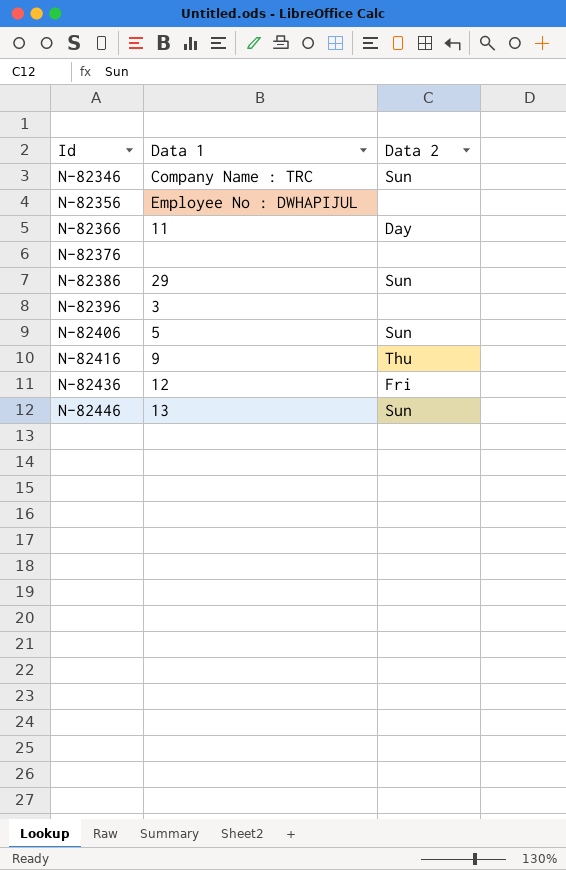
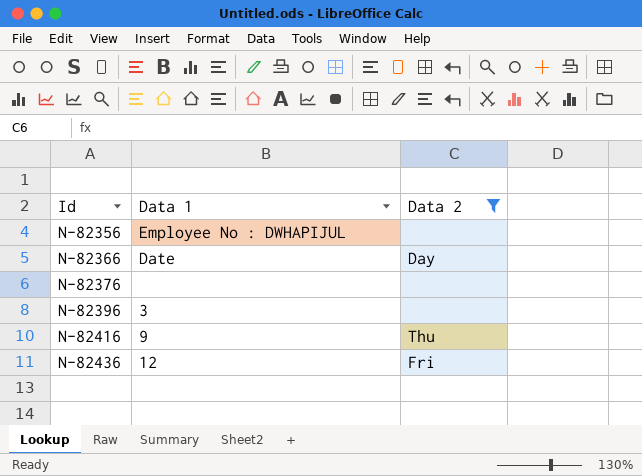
filter: none -> Data 2 != Sun
N-82366 | Data 1: 11 -> Date

